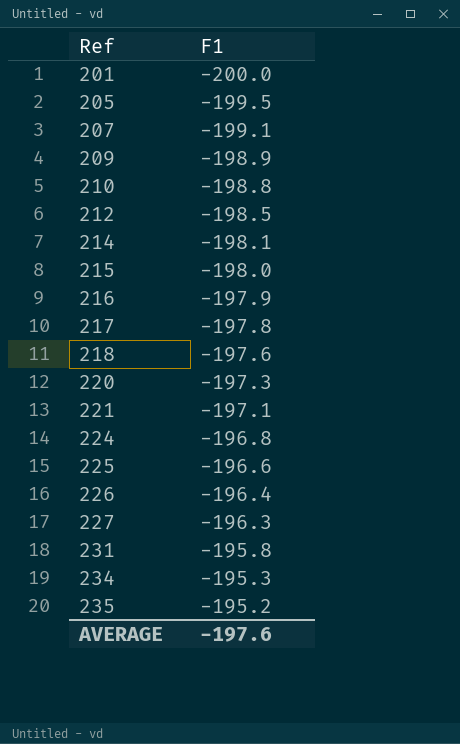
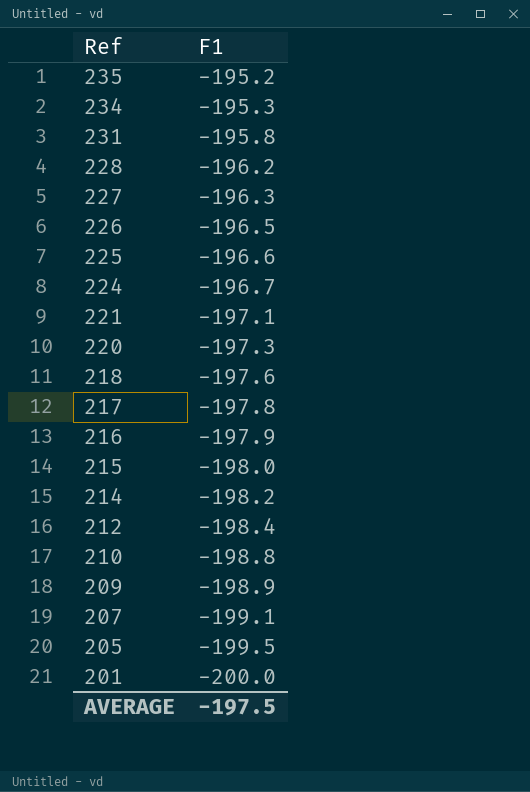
row order: Ref ascending -> Ref descending
row 228: none -> -196.2
226 | F1: -196.4 -> -196.5
224 | F1: -196.8 -> -196.7
214 | F1: -198.1 -> -198.2
212 | F1: -198.5 -> -198.4
AVERAGE | F1: -197.6 -> -197.5

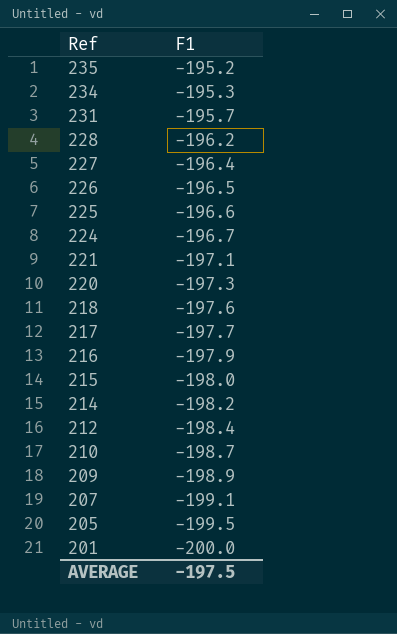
231 | F1: -195.8 -> -195.7
227 | F1: -196.3 -> -196.4
217 | F1: -197.8 -> -197.7
210 | F1: -198.8 -> -198.7

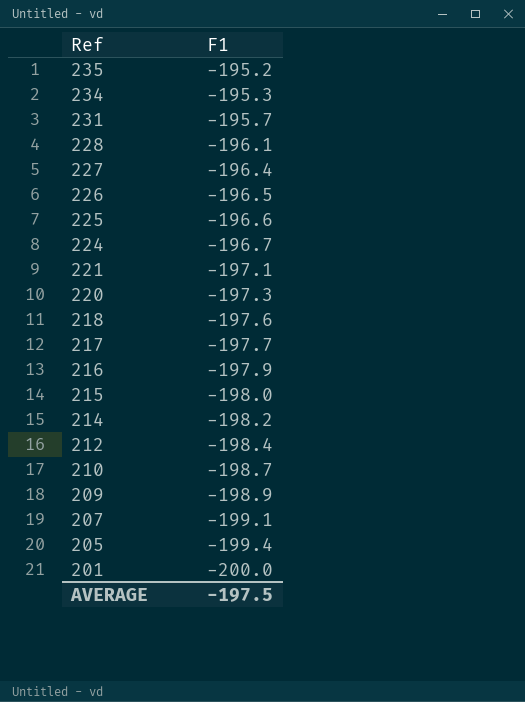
228 | F1: -196.2 -> -196.1
205 | F1: -199.5 -> -199.4

